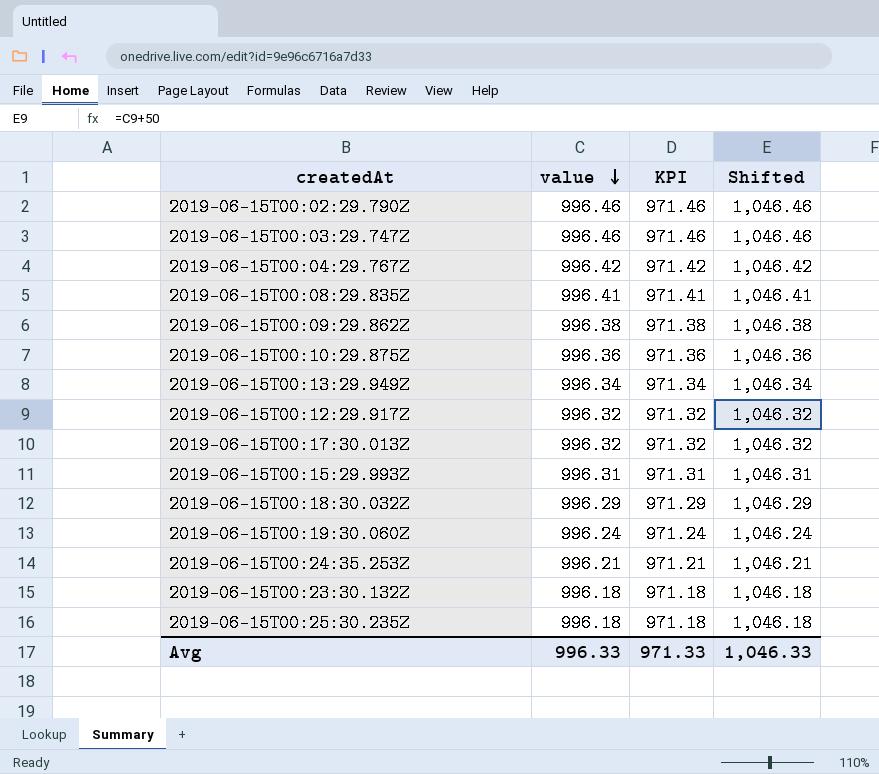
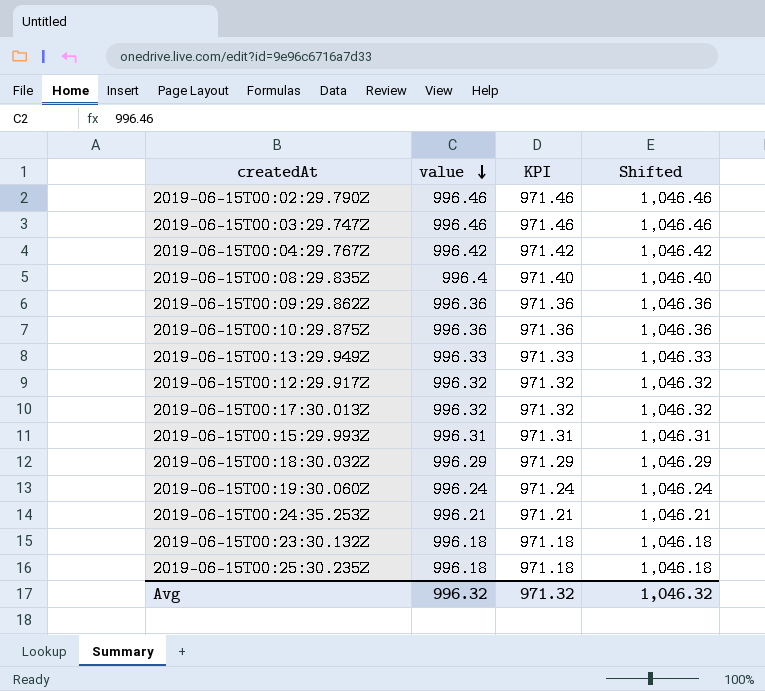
2019-06-15T00:08:29.835Z | value: 996.41 -> 996.4
2019-06-15T00:08:29.835Z | KPI: 971.41 -> 971.40
2019-06-15T00:08:29.835Z | Shifted: 1,046.41 -> 1,046.40
2019-06-15T00:09:29.862Z | value: 996.38 -> 996.36
2019-06-15T00:09:29.862Z | KPI: 971.38 -> 971.36
2019-06-15T00:09:29.862Z | Shifted: 1,046.38 -> 1,046.36
2019-06-15T00:13:29.949Z | value: 996.34 -> 996.33
2019-06-15T00:13:29.949Z | KPI: 971.34 -> 971.33
2019-06-15T00:13:29.949Z | Shifted: 1,046.34 -> 1,046.33
Avg | value: 996.33 -> 996.32
Avg | KPI: 971.33 -> 971.32
Avg | Shifted: 1,046.33 -> 1,046.32

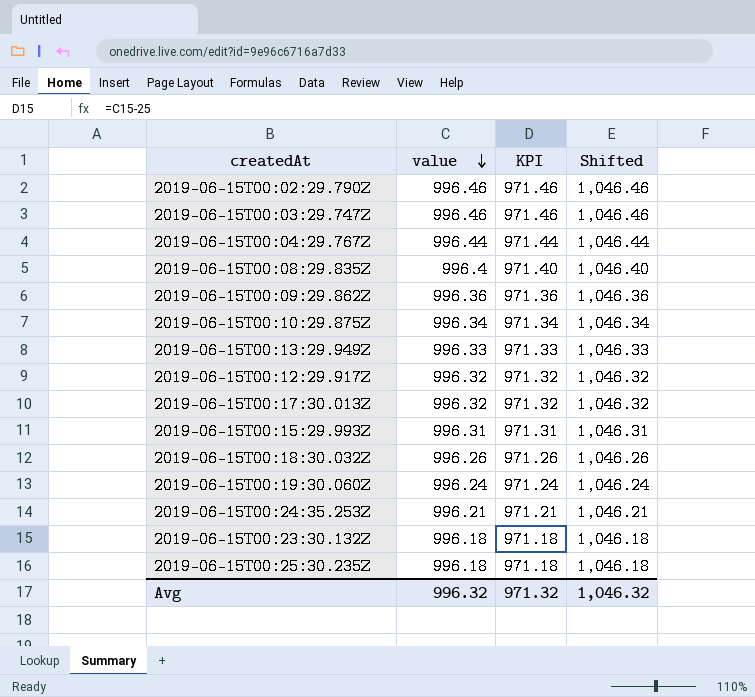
2019-06-15T00:04:29.767Z | value: 996.42 -> 996.44
2019-06-15T00:04:29.767Z | KPI: 971.42 -> 971.44
2019-06-15T00:04:29.767Z | Shifted: 1,046.42 -> 1,046.44
2019-06-15T00:10:29.875Z | value: 996.36 -> 996.34
2019-06-15T00:10:29.875Z | KPI: 971.36 -> 971.34
2019-06-15T00:10:29.875Z | Shifted: 1,046.36 -> 1,046.34
2019-06-15T00:18:30.032Z | value: 996.29 -> 996.26
2019-06-15T00:18:30.032Z | KPI: 971.29 -> 971.26
2019-06-15T00:18:30.032Z | Shifted: 1,046.29 -> 1,046.26

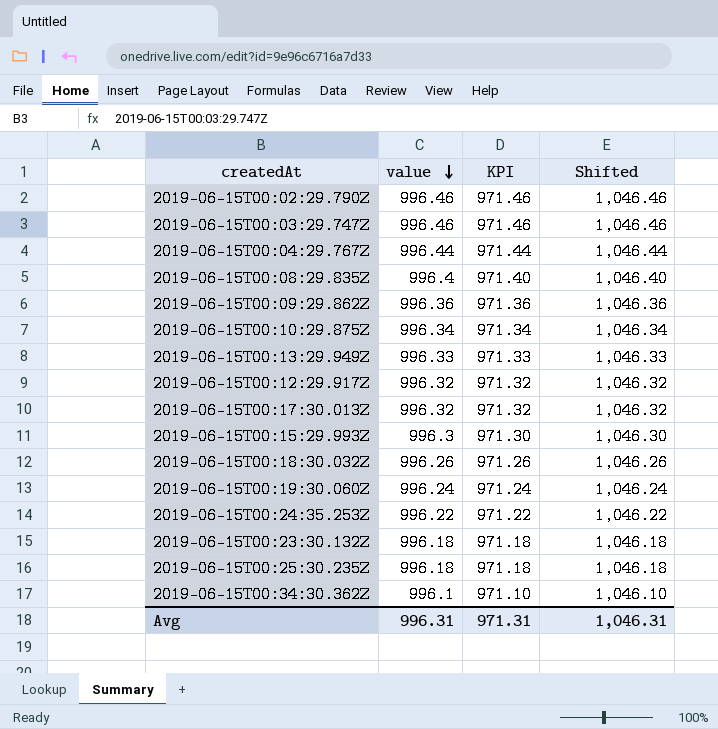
2019-06-15T00:15:29.993Z | value: 996.31 -> 996.3
2019-06-15T00:15:29.993Z | KPI: 971.31 -> 971.30
2019-06-15T00:15:29.993Z | Shifted: 1,046.31 -> 1,046.30
2019-06-15T00:24:35.253Z | value: 996.21 -> 996.22
2019-06-15T00:24:35.253Z | KPI: 971.21 -> 971.22
2019-06-15T00:24:35.253Z | Shifted: 1,046.21 -> 1,046.22
row 2019-06-15T00:34:30.362Z: none -> 996.1 | 971.10 | 1,046.10
Avg | value: 996.32 -> 996.31
Avg | KPI: 971.32 -> 971.31
Avg | Shifted: 1,046.32 -> 1,046.31

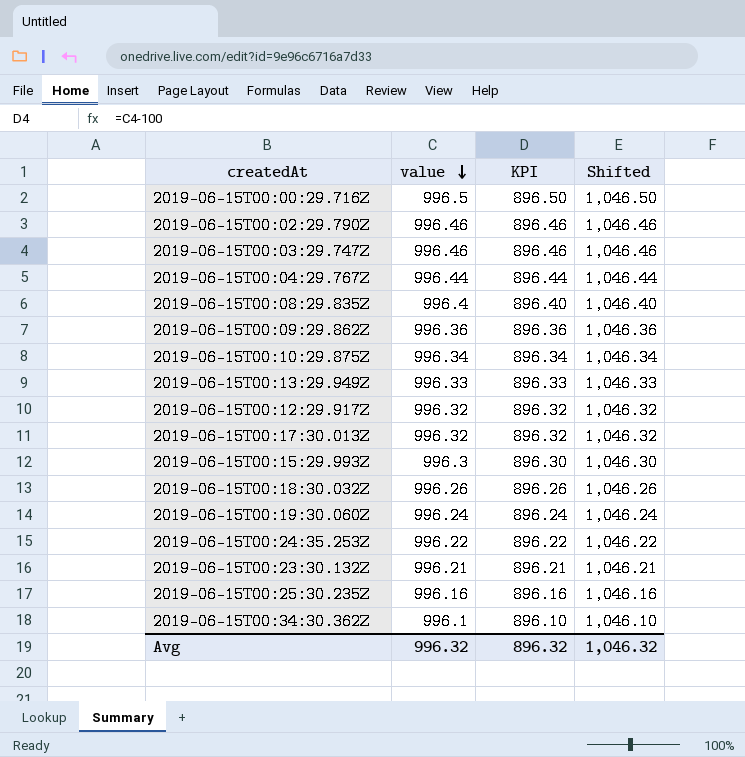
column KPI | formula: [value] - 25 -> [value] - 100
row 2019-06-15T00:00:29.716Z: none -> 996.5 | 896.50 | 1,046.50
2019-06-15T00:23:30.132Z | value: 996.18 -> 996.21
2019-06-15T00:23:30.132Z | Shifted: 1,046.18 -> 1,046.21
2019-06-15T00:25:30.235Z | value: 996.18 -> 996.16
2019-06-15T00:25:30.235Z | Shifted: 1,046.18 -> 1,046.16
Avg | value: 996.31 -> 996.32
Avg | KPI: 971.31 -> 896.32
Avg | Shifted: 1,046.31 -> 1,046.32

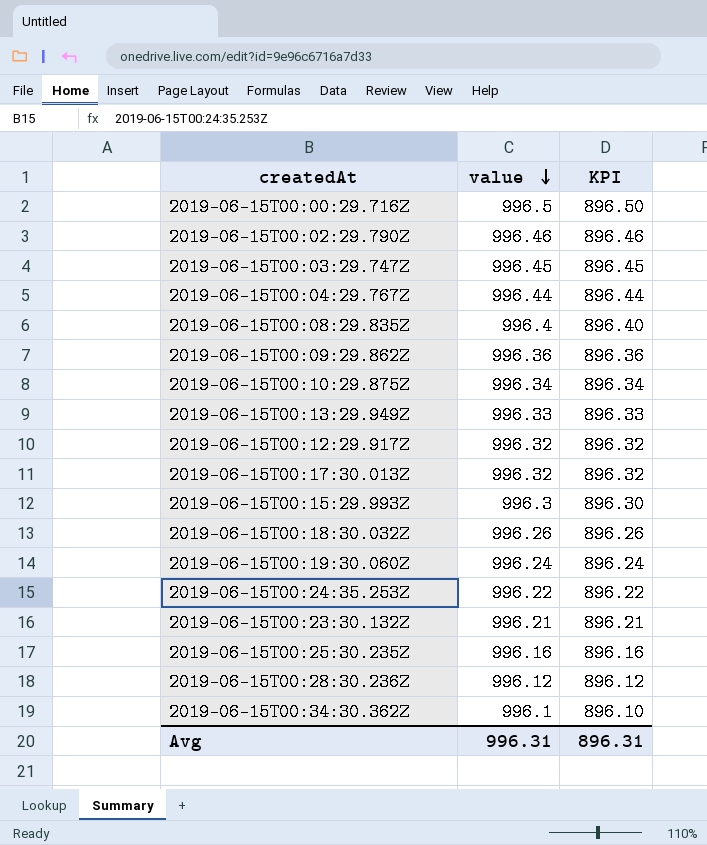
column Shifted | formula: [value] + 50 -> none
2019-06-15T00:03:29.747Z | value: 996.46 -> 996.45
2019-06-15T00:03:29.747Z | KPI: 896.46 -> 896.45
row 2019-06-15T00:28:30.236Z: none -> 996.12 | 896.12
Avg | value: 996.32 -> 996.31
Avg | KPI: 896.32 -> 896.31

